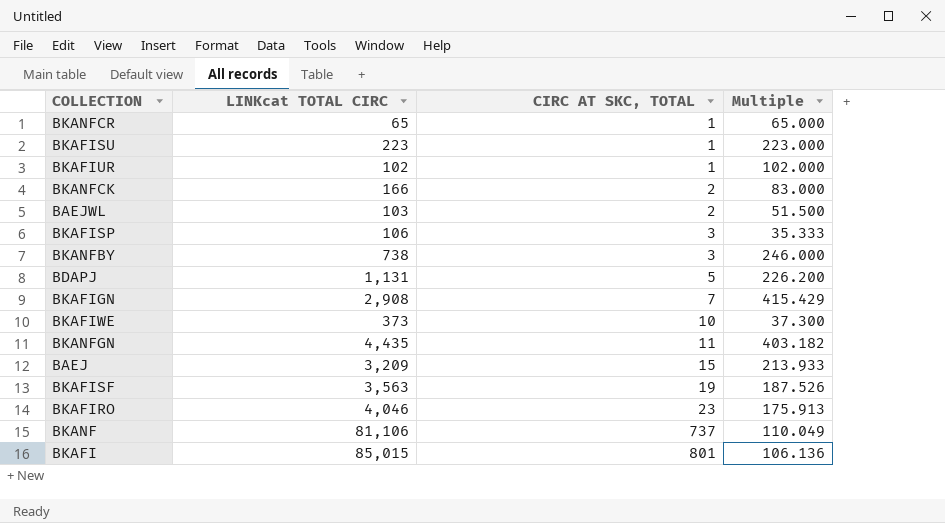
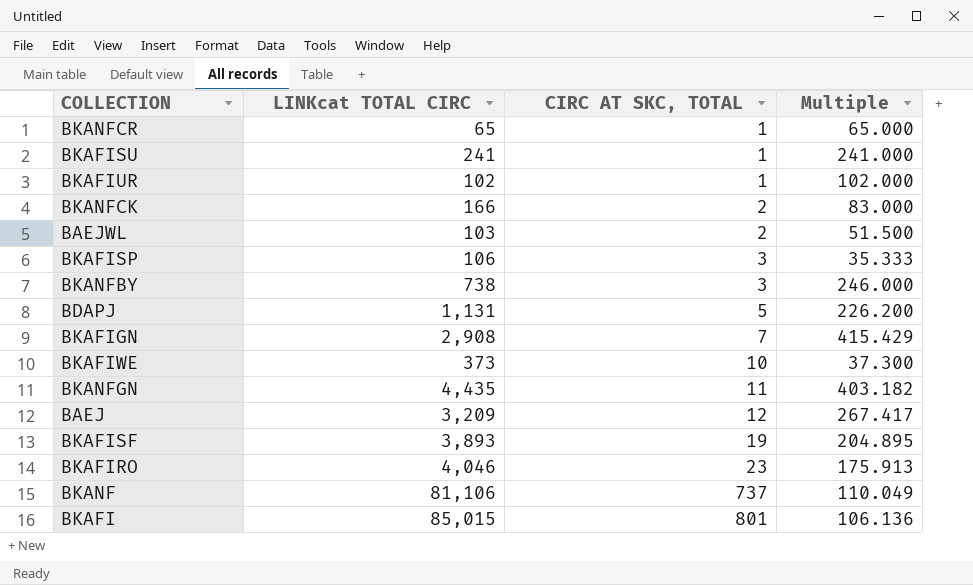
BKAFISU | LINKcat TOTAL CIRC: 223 -> 241
BKAFISU | Multiple: 223.000 -> 241.000
BAEJ | CIRC AT SKC, TOTAL: 15 -> 12
BAEJ | Multiple: 213.933 -> 267.417
BKAFISF | LINKcat TOTAL CIRC: 3,563 -> 3,893
BKAFISF | Multiple: 187.526 -> 204.895

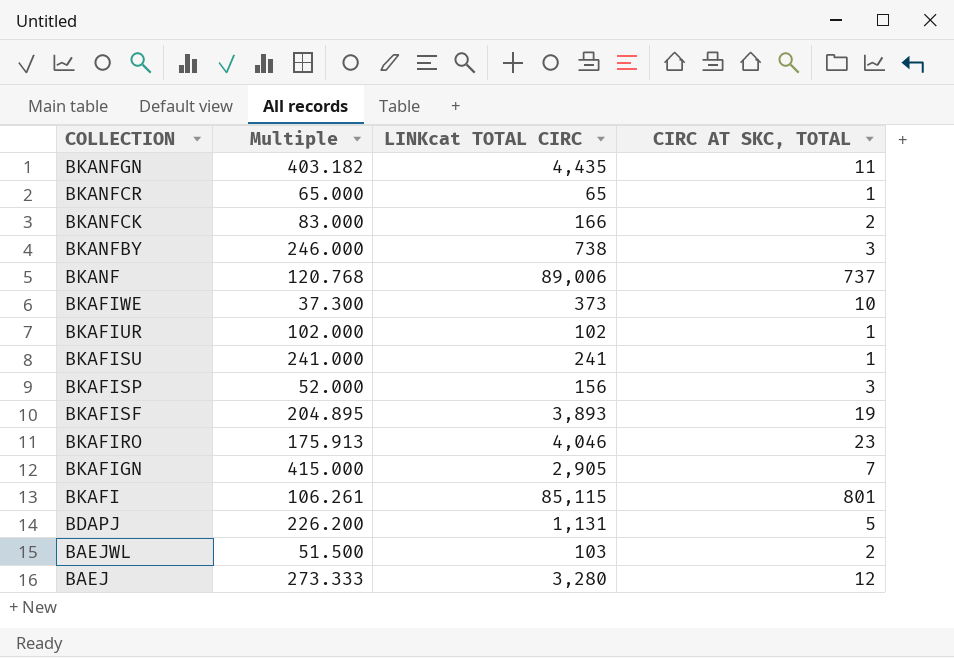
row order: CIRC AT SKC, TOTAL ascending -> COLLECTION descending
column Multiple | position: 4 -> 2
BKANF | Multiple: 110.049 -> 120.768
BKANF | LINKcat TOTAL CIRC: 81,106 -> 89,006
BKAFISP | Multiple: 35.333 -> 52.000
BKAFISP | LINKcat TOTAL CIRC: 106 -> 156
BKAFIGN | Multiple: 415.429 -> 415.000
BKAFIGN | LINKcat TOTAL CIRC: 2,908 -> 2,905
BKAFI | Multiple: 106.136 -> 106.261
BKAFI | LINKcat TOTAL CIRC: 85,015 -> 85,115
BAEJ | Multiple: 267.417 -> 273.333
BAEJ | LINKcat TOTAL CIRC: 3,209 -> 3,280

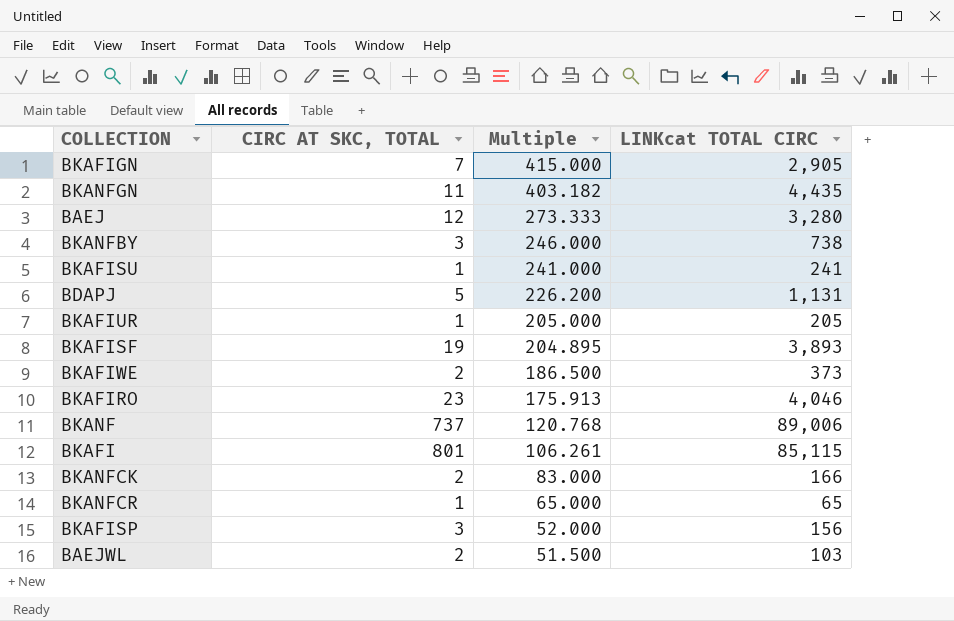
row order: COLLECTION descending -> Multiple descending
column CIRC AT SKC, TOTAL | position: 4 -> 2
BKAFIUR | Multiple: 102.000 -> 205.000
BKAFIUR | LINKcat TOTAL CIRC: 102 -> 205
BKAFIWE | CIRC AT SKC, TOTAL: 10 -> 2
BKAFIWE | Multiple: 37.300 -> 186.500

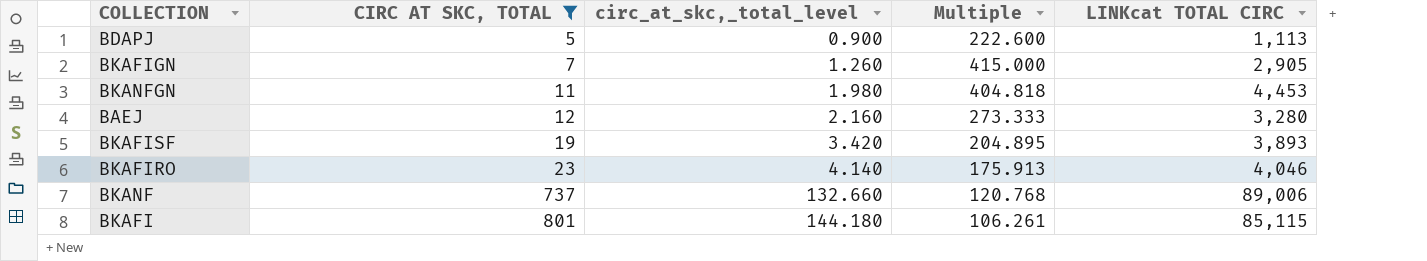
filter: none -> CIRC AT SKC, TOTAL >= 5
row order: Multiple descending -> CIRC AT SKC, TOTAL ascending
column circ_at_skc,_total_level | formula: none -> [CIRC AT SKC, TOTAL] * 0.18
BDAPJ | Multiple: 226.200 -> 222.600
BDAPJ | LINKcat TOTAL CIRC: 1,131 -> 1,113
BKANFGN | Multiple: 403.182 -> 404.818
BKANFGN | LINKcat TOTAL CIRC: 4,435 -> 4,453

